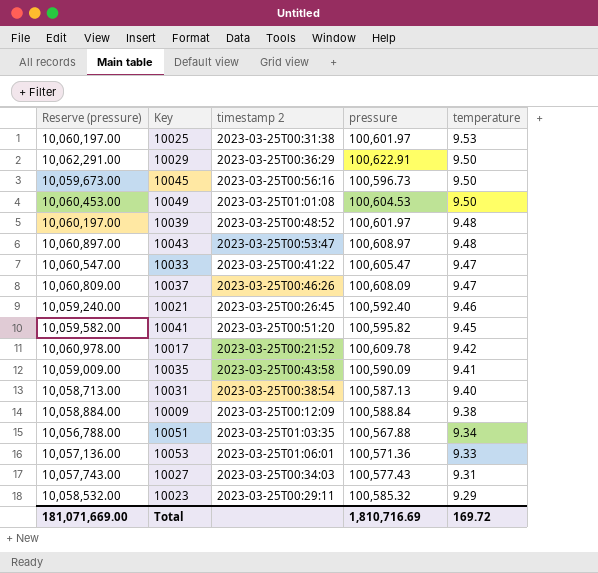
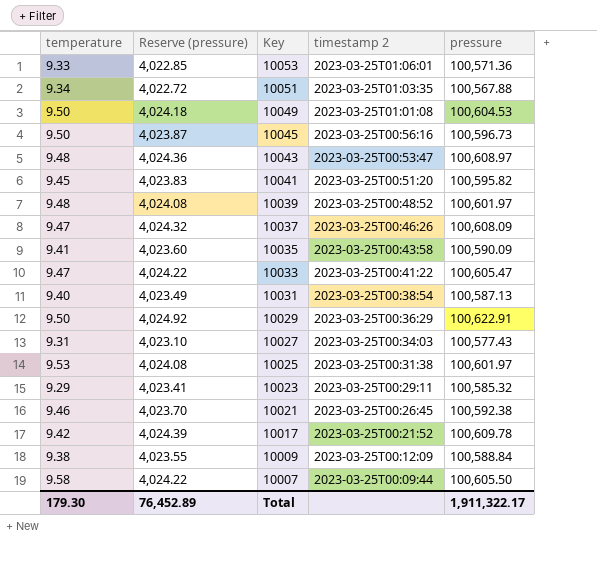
row order: temperature descending -> Key descending
column temperature | position: 5 -> 1
column Reserve (pressure) | formula: [pressure] * 100 -> [pressure] * 0.04
10021 | pressure: 100,592.40 -> 100,592.38
row 10007: none -> 9.58 | 4,024.22 | 2023-03-25T00:09:44 | 100,605.50
Total | temperature: 169.72 -> 179.30
Total | Reserve (pressure): 181,071,669.00 -> 76,452.89
Total | pressure: 1,810,716.69 -> 1,911,322.17

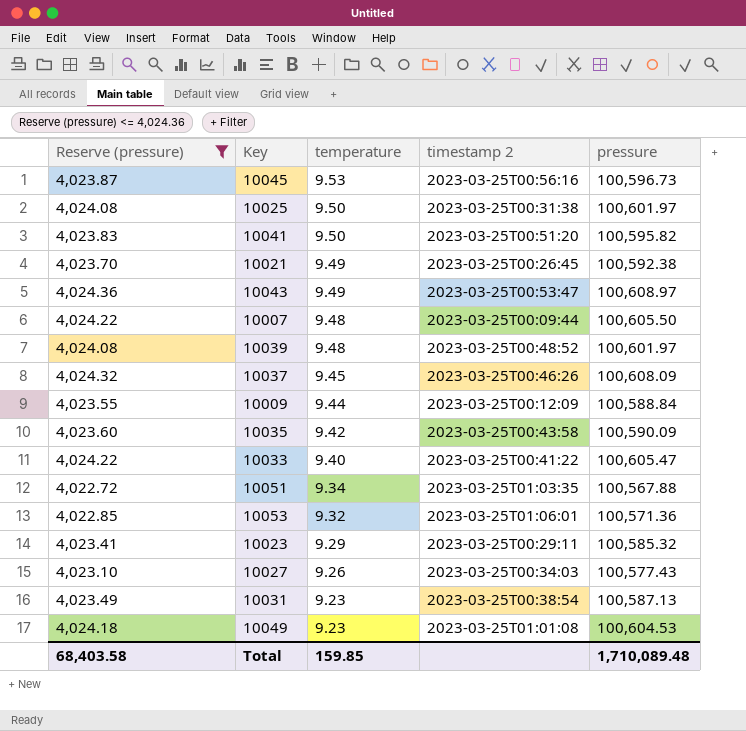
filter: none -> Reserve (pressure) <= 4,024.36
row order: Key descending -> temperature descending
column temperature | position: 1 -> 3
10045 | temperature: 9.50 -> 9.53
10025 | temperature: 9.53 -> 9.50
10041 | temperature: 9.45 -> 9.50
10021 | temperature: 9.46 -> 9.49
10043 | temperature: 9.48 -> 9.49
10007 | temperature: 9.58 -> 9.48
10037 | temperature: 9.47 -> 9.45
10009 | temperature: 9.38 -> 9.44
10035 | temperature: 9.41 -> 9.42
10033 | temperature: 9.47 -> 9.40
10053 | temperature: 9.33 -> 9.32
10027 | temperature: 9.31 -> 9.26
10031 | temperature: 9.40 -> 9.23
10049 | temperature: 9.50 -> 9.23
Total | Reserve (pressure): 76,452.89 -> 68,403.58
Total | temperature: 179.30 -> 159.85
Total | pressure: 1,911,322.17 -> 1,710,089.48

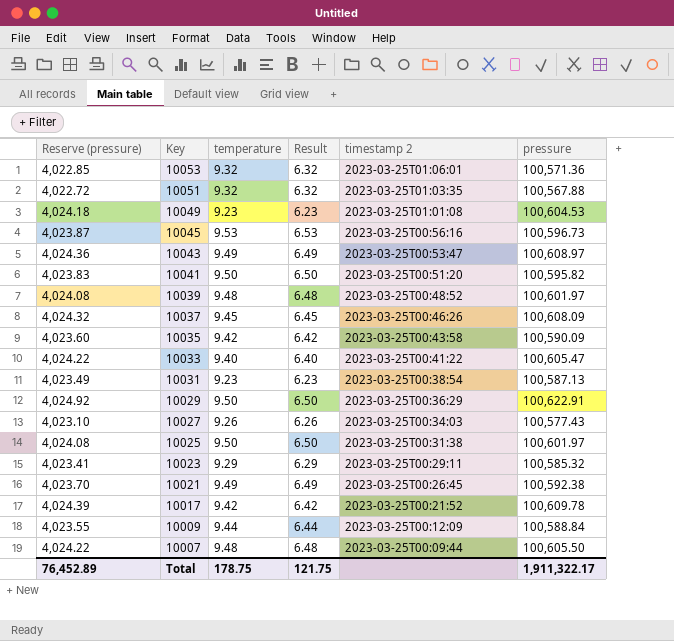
filter: Reserve (pressure) <= 4,024.36 -> none
row order: temperature descending -> Key descending
column Result | formula: none -> [temperature] - 3
10051 | temperature: 9.34 -> 9.32
Total | Reserve (pressure): 68,403.58 -> 76,452.89
Total | temperature: 159.85 -> 178.75
Total | pressure: 1,710,089.48 -> 1,911,322.17

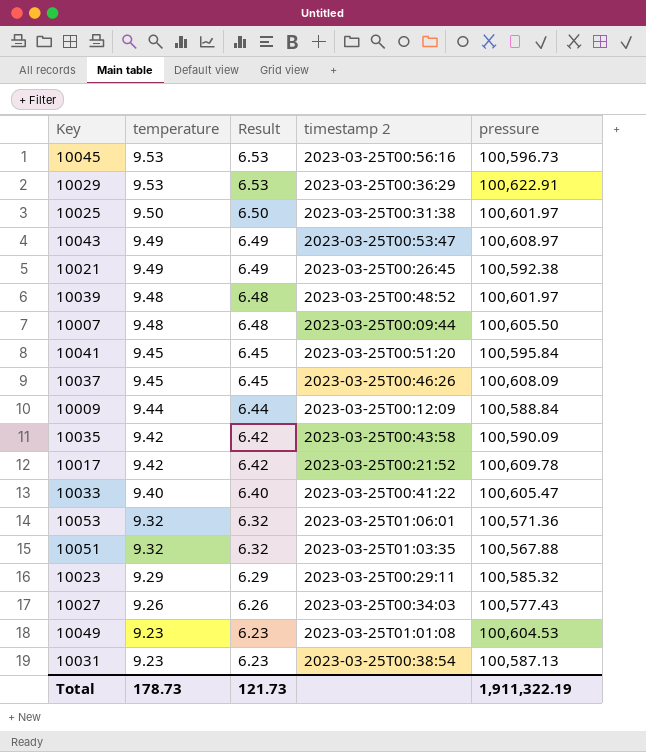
row order: Key descending -> temperature descending
column Reserve (pressure) | formula: [pressure] * 0.04 -> none
10029 | temperature: 9.50 -> 9.53
10029 | Result: 6.50 -> 6.53
10041 | temperature: 9.50 -> 9.45
10041 | Result: 6.50 -> 6.45
10041 | pressure: 100,595.82 -> 100,595.84
Total | temperature: 178.75 -> 178.73
Total | Result: 121.75 -> 121.73
Total | pressure: 1,911,322.17 -> 1,911,322.19

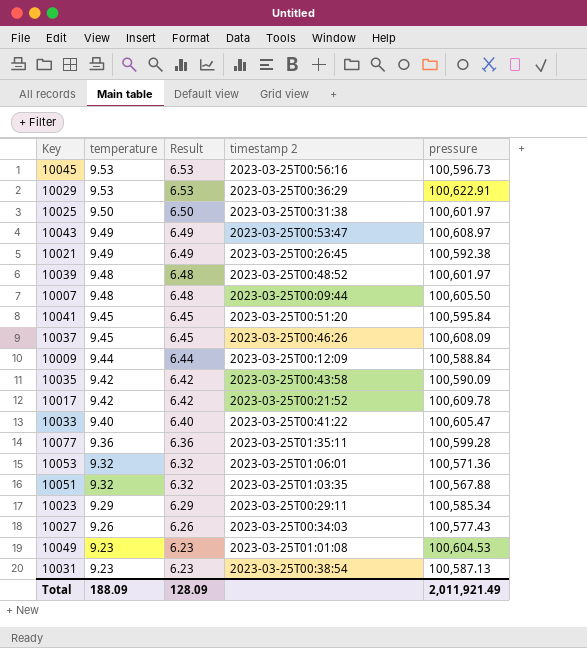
row 10077: none -> 9.36 | 6.36 | 2023-03-25T01:35:11 | 100,599.28
10023 | pressure: 100,585.32 -> 100,585.34
Total | temperature: 178.73 -> 188.09
Total | Result: 121.73 -> 128.09
Total | pressure: 1,911,322.19 -> 2,011,921.49

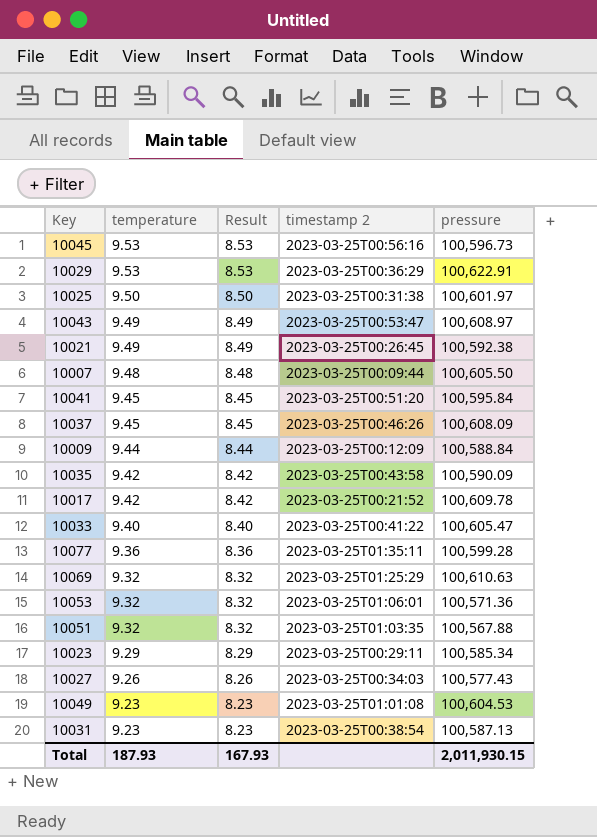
column Result | formula: [temperature] - 3 -> [temperature] - 1
row 10039: 9.48 | 6.48 | 2023-03-25T00:48:52 | 100,601.97 -> none
row 10069: none -> 9.32 | 8.32 | 2023-03-25T01:25:29 | 100,610.63
Total | temperature: 188.09 -> 187.93
Total | Result: 128.09 -> 167.93
Total | pressure: 2,011,921.49 -> 2,011,930.15

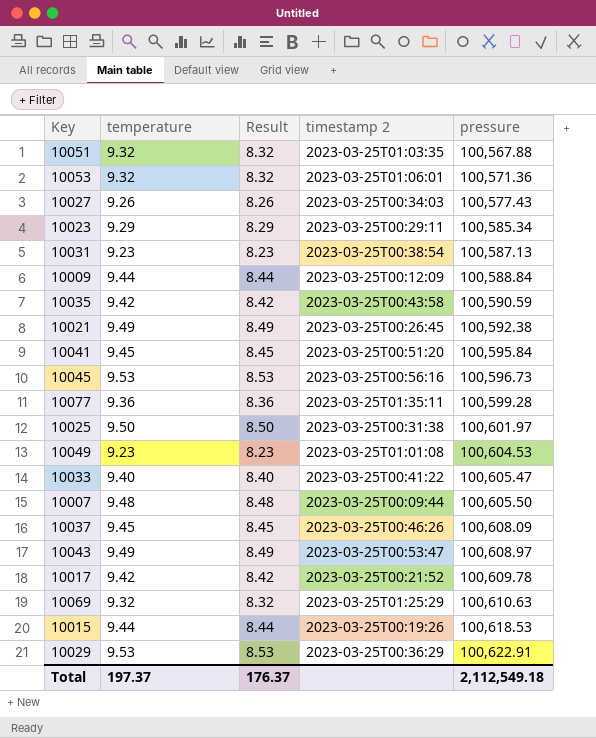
row order: temperature descending -> pressure ascending
10035 | pressure: 100,590.09 -> 100,590.59
row 10015: none -> 9.44 | 8.44 | 2023-03-25T00:19:26 | 100,618.53
Total | temperature: 187.93 -> 197.37
Total | Result: 167.93 -> 176.37
Total | pressure: 2,011,930.15 -> 2,112,549.18

